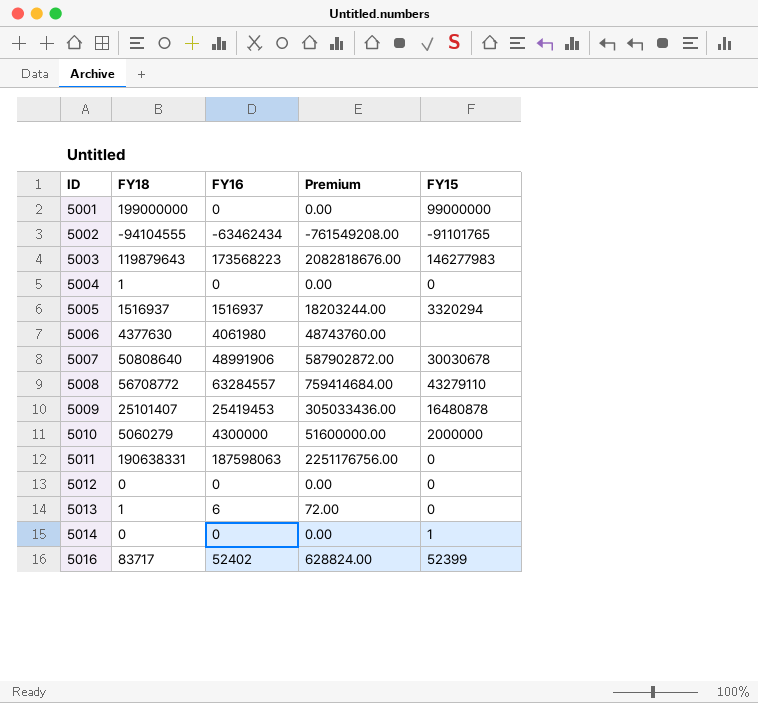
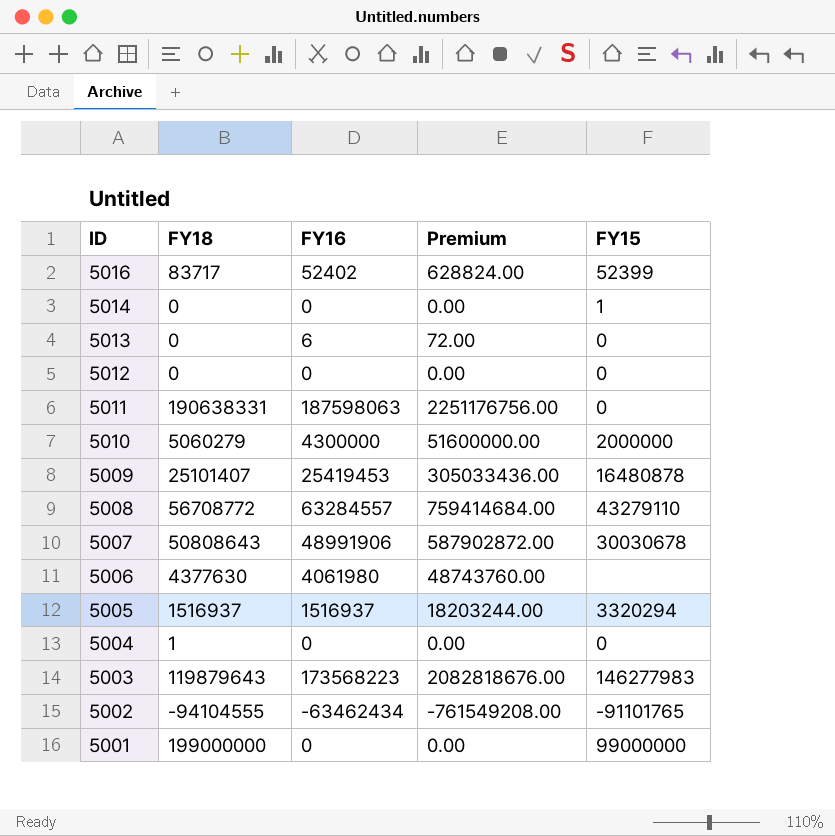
row order: ID ascending -> ID descending
5013 | FY18: 1 -> 0
5007 | FY18: 50808640 -> 50808643

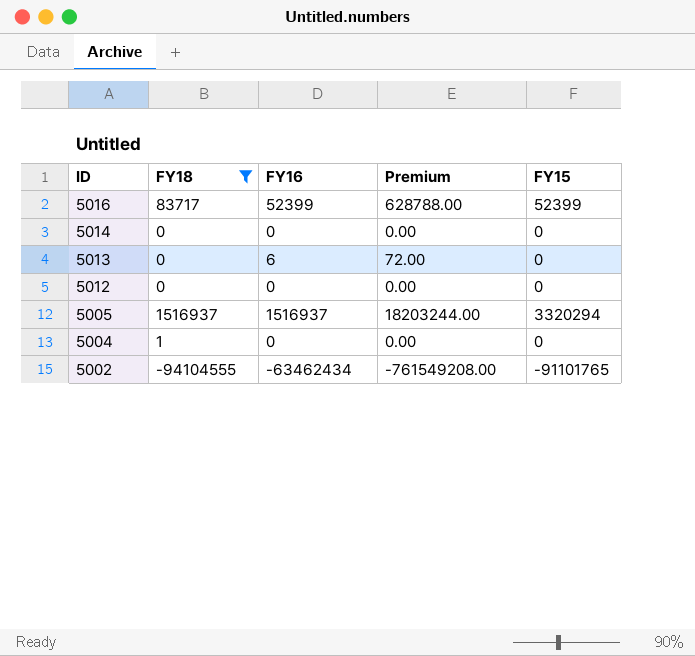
filter: none -> FY18 <= 1516937
5016 | FY16: 52402 -> 52399
5016 | Premium: 628824.00 -> 628788.00
5014 | FY15: 1 -> 0

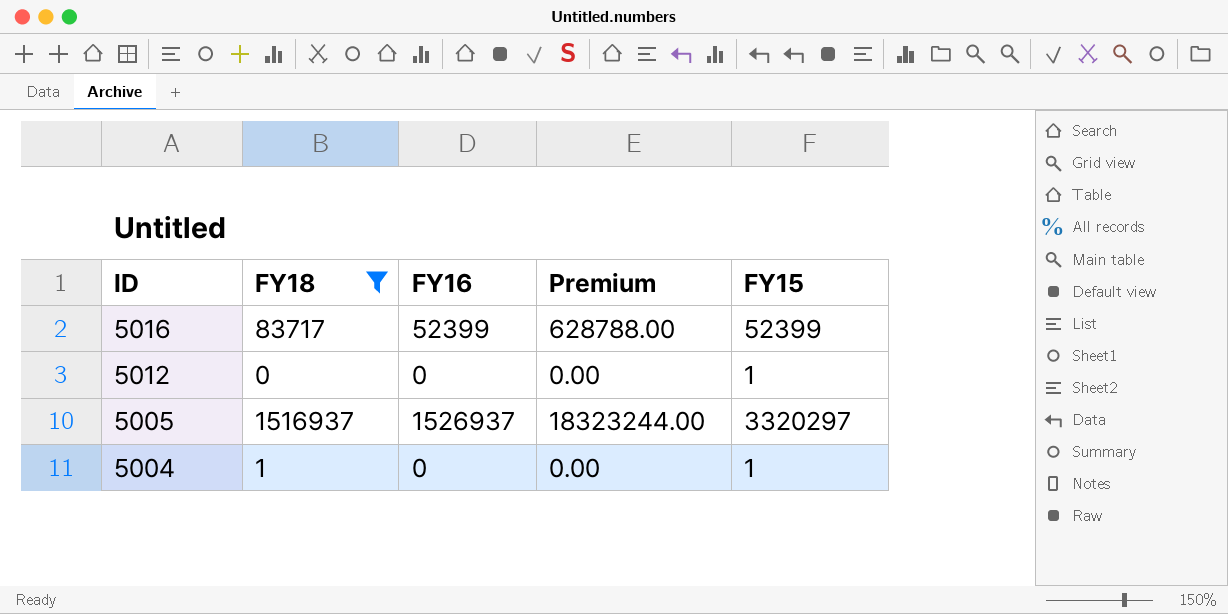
row 5014: 0 | 0 | 0.00 | 0 -> none
row 5013: 0 | 6 | 72.00 | 0 -> none
row 5002: -94104555 | -63462434 | -761549208.00 | -91101765 -> none
5012 | FY15: 0 -> 1
5005 | FY16: 1516937 -> 1526937
5005 | Premium: 18203244.00 -> 18323244.00
5005 | FY15: 3320294 -> 3320297
5004 | FY15: 0 -> 1

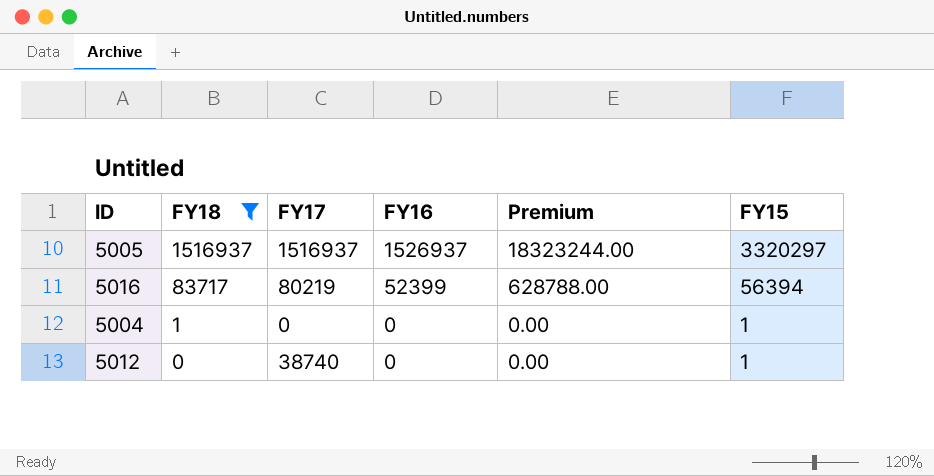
row order: ID descending -> FY18 descending
column FY17 | position: none -> 3
5016 | FY15: 52399 -> 56394

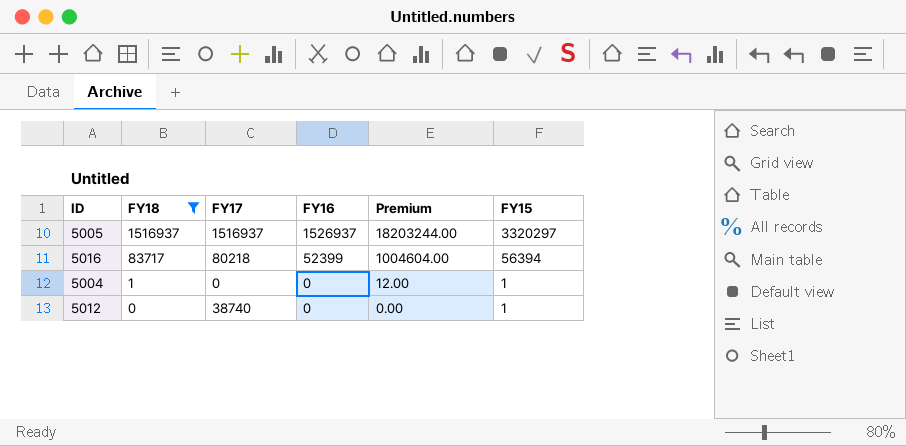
column Premium | formula: [FY16] * 12 -> [FY18] * 12
5016 | FY17: 80219 -> 80218

